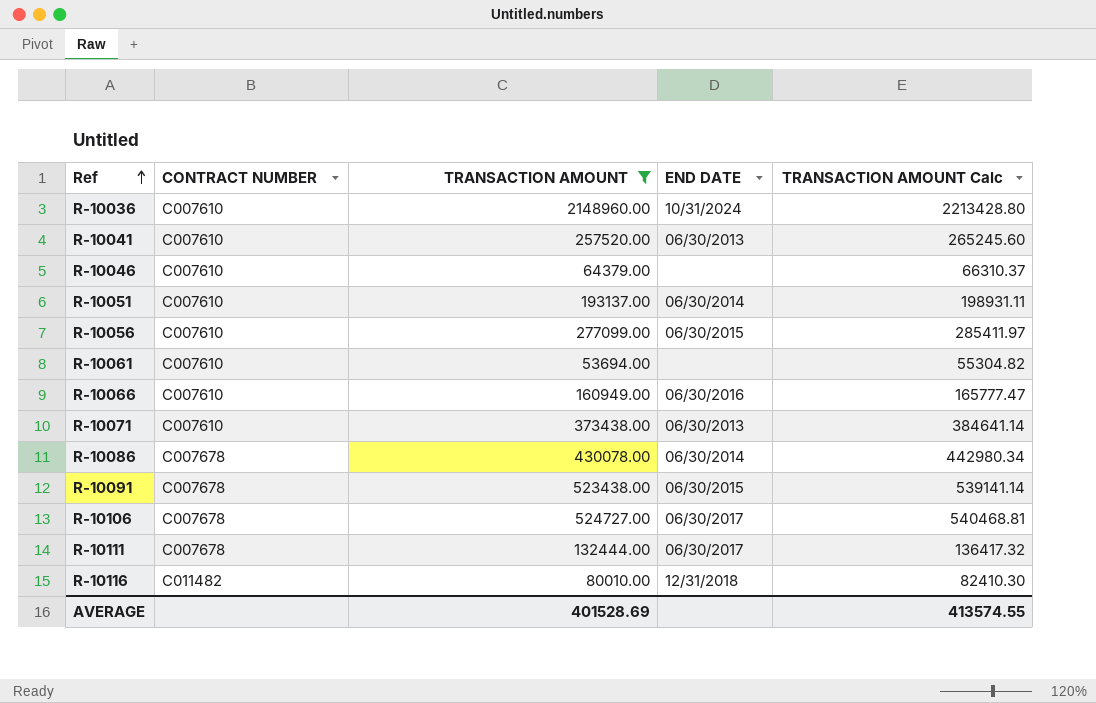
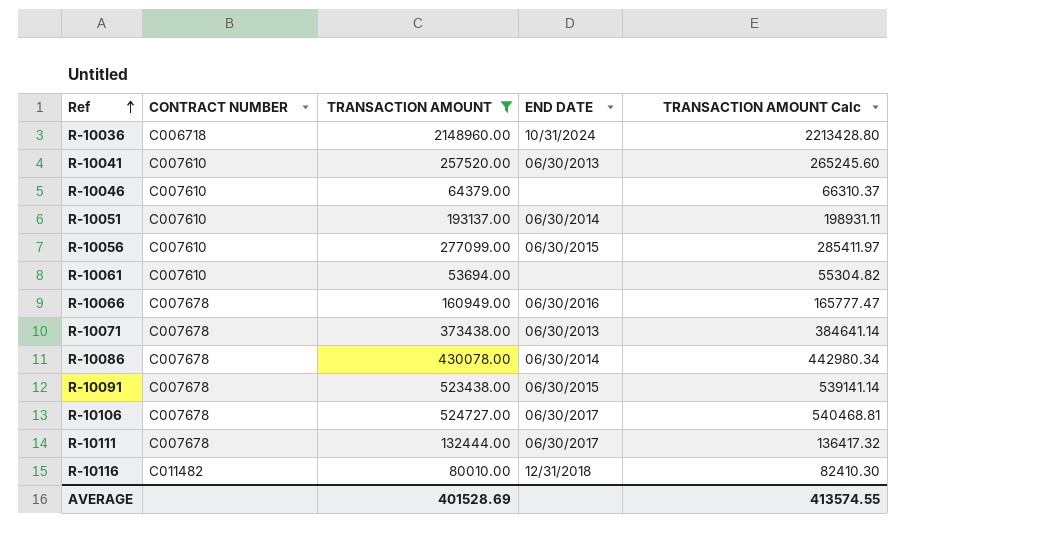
R-10036 | CONTRACT NUMBER: C007610 -> C006718
R-10066 | CONTRACT NUMBER: C007610 -> C007678
R-10071 | CONTRACT NUMBER: C007610 -> C007678

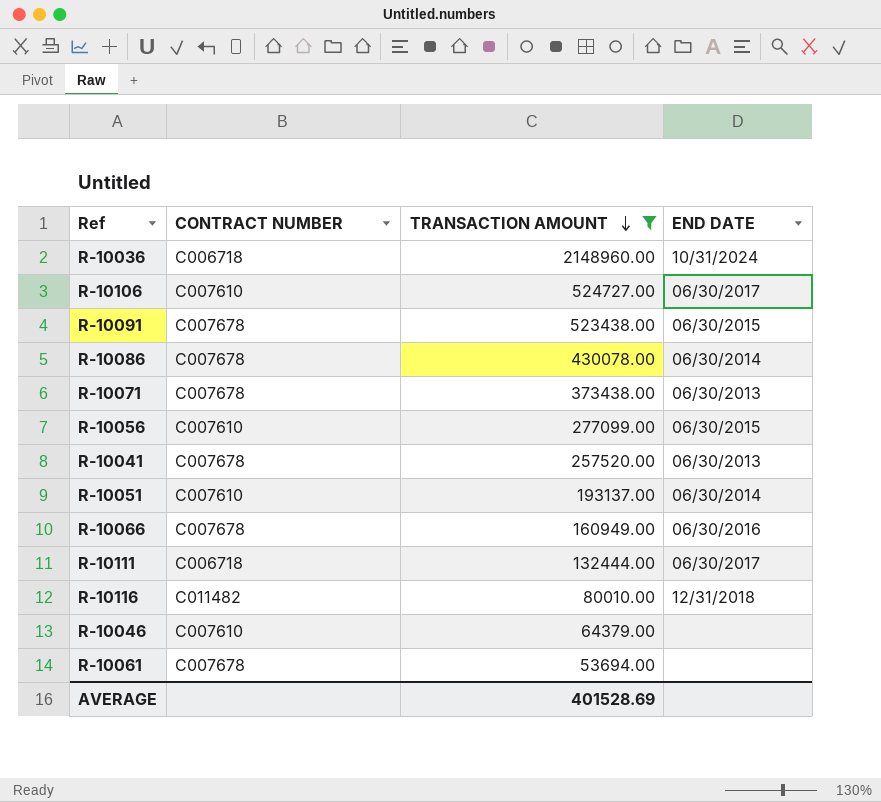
row order: Ref ascending -> TRANSACTION AMOUNT descending
column TRANSACTION AMOUNT Calc | formula: [TRANSACTION AMOUNT] * 1.03 -> none
R-10106 | CONTRACT NUMBER: C007678 -> C007610
R-10041 | CONTRACT NUMBER: C007610 -> C007678
R-10111 | CONTRACT NUMBER: C007678 -> C006718
R-10061 | CONTRACT NUMBER: C007610 -> C007678

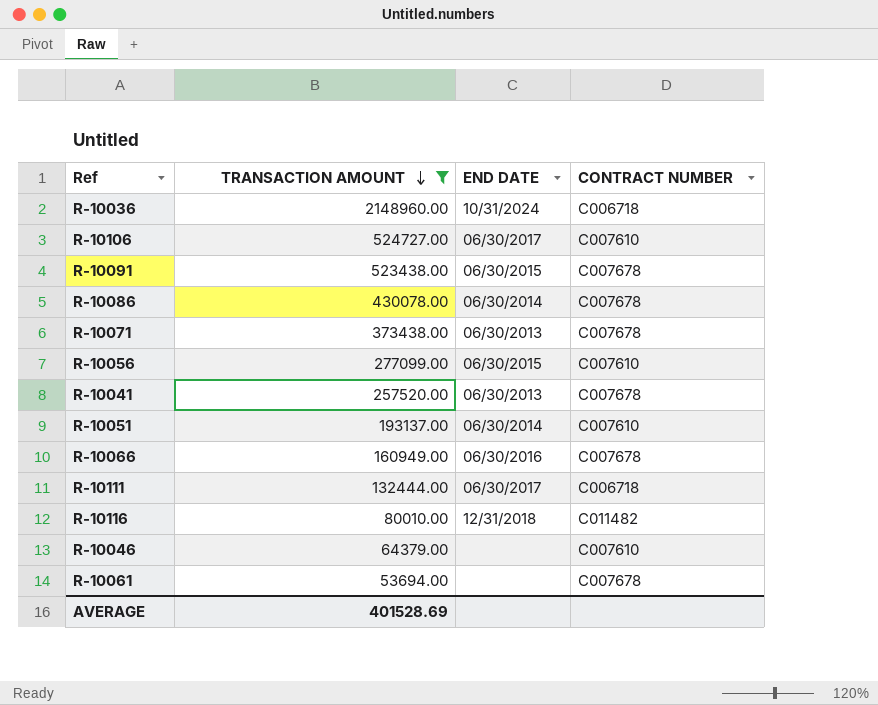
column CONTRACT NUMBER | position: 2 -> 4

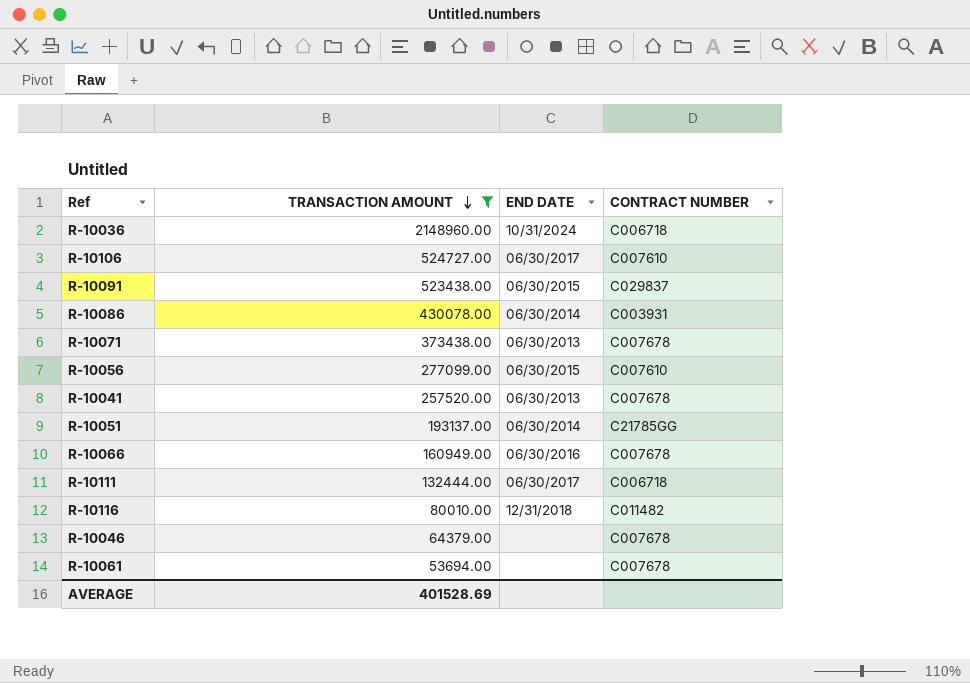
R-10091 | CONTRACT NUMBER: C007678 -> C029837
R-10086 | CONTRACT NUMBER: C007678 -> C003931
R-10051 | CONTRACT NUMBER: C007610 -> C21785GG
R-10046 | CONTRACT NUMBER: C007610 -> C007678

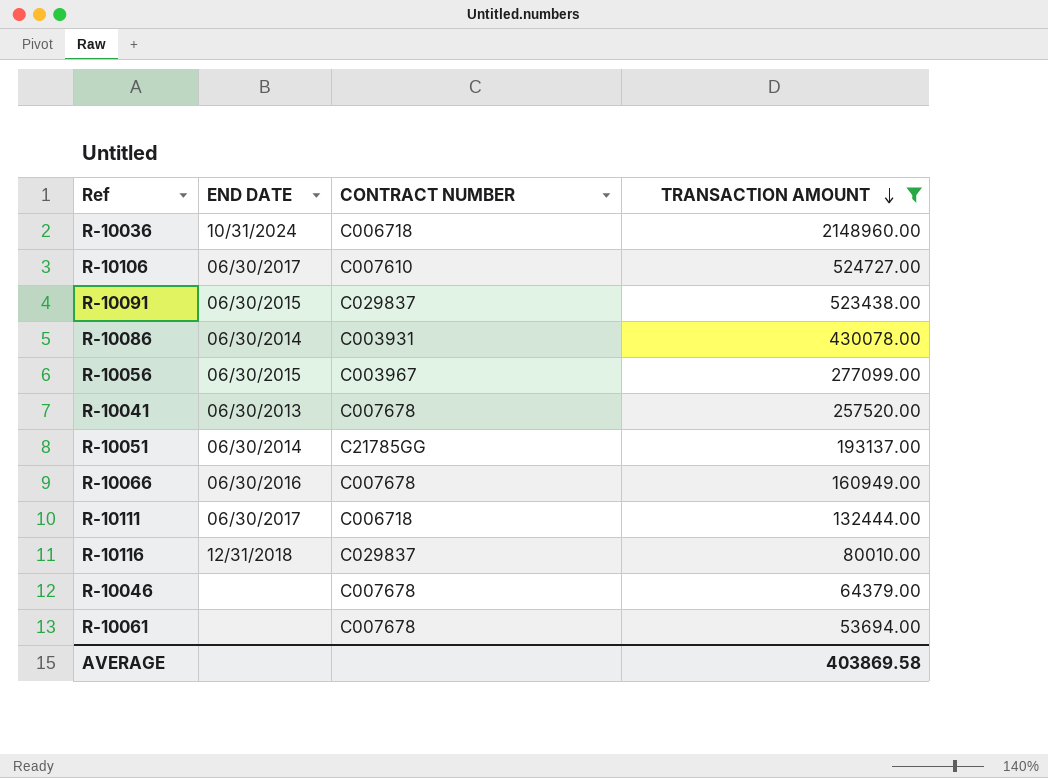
column TRANSACTION AMOUNT | position: 2 -> 4
row R-10071: 373438.00 | 06/30/2013 | C007678 -> none
R-10056 | CONTRACT NUMBER: C007610 -> C003967
R-10116 | CONTRACT NUMBER: C011482 -> C029837
AVERAGE | TRANSACTION AMOUNT: 401528.69 -> 403869.58

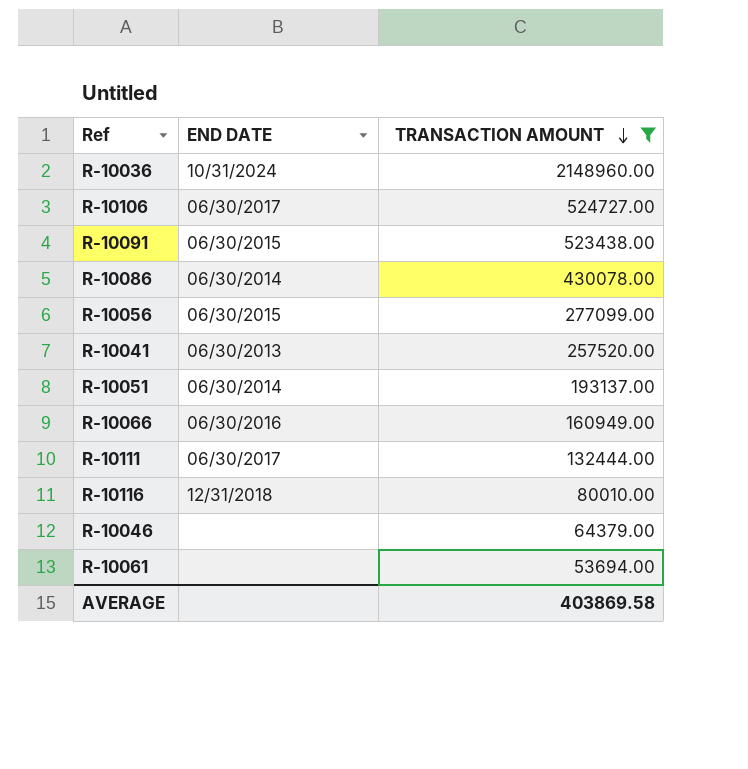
column CONTRACT NUMBER | position: 3 -> none

